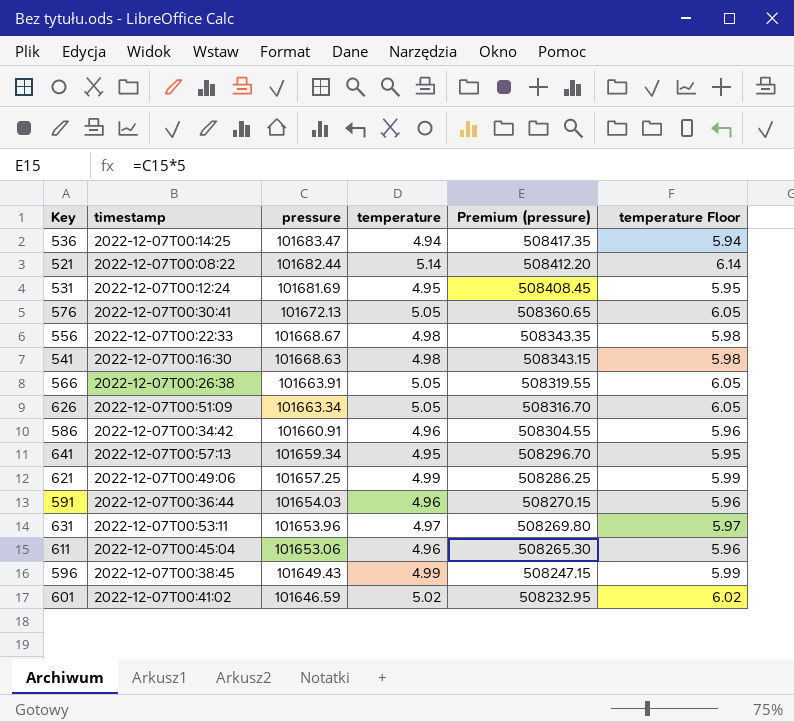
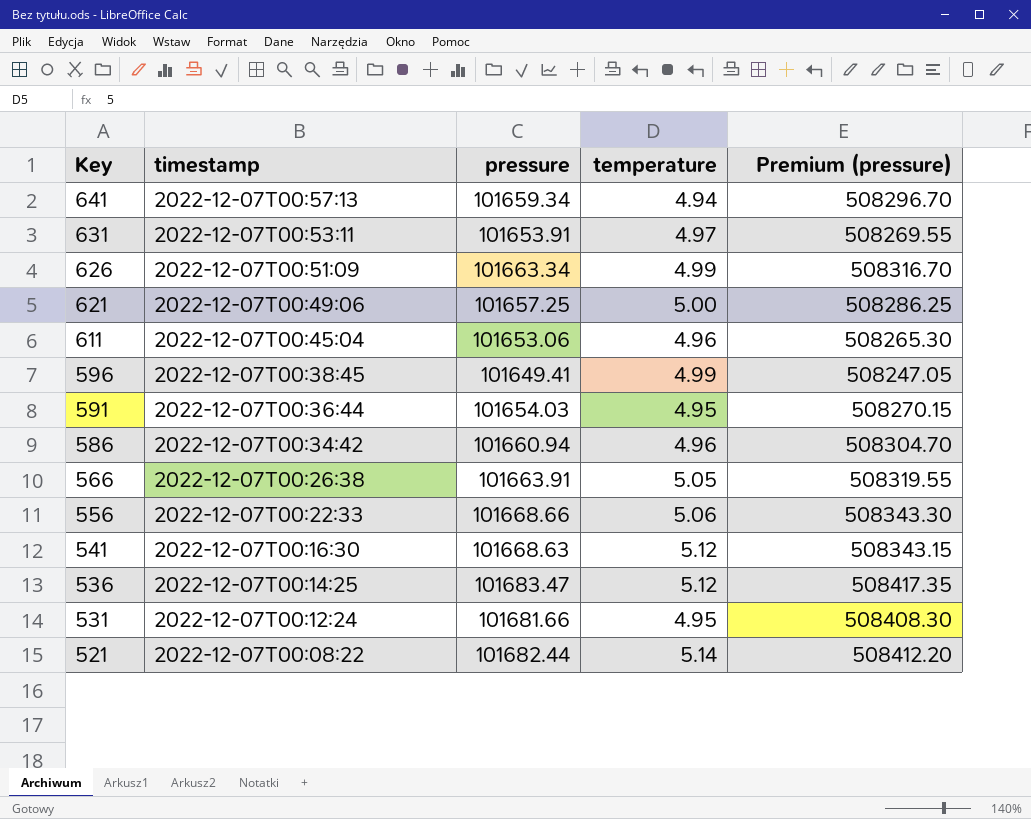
row order: pressure descending -> Key descending
column temperature Floor | formula: [temperature] + 1 -> none
row 576: 2022-12-07T00:30:41 | 101672.13 | 5.05 | 508360.65 | 6.05 -> none
row 601: 2022-12-07T00:41:02 | 101646.59 | 5.02 | 508232.95 | 6.02 -> none
641 | temperature: 4.95 -> 4.94
631 | pressure: 101653.96 -> 101653.91
631 | Premium (pressure): 508269.80 -> 508269.55
626 | temperature: 5.05 -> 4.99
621 | temperature: 4.99 -> 5.00
596 | pressure: 101649.43 -> 101649.41
596 | Premium (pressure): 508247.15 -> 508247.05
591 | temperature: 4.96 -> 4.95
586 | pressure: 101660.91 -> 101660.94
586 | Premium (pressure): 508304.55 -> 508304.70
556 | pressure: 101668.67 -> 101668.66
556 | temperature: 4.98 -> 5.06
556 | Premium (pressure): 508343.35 -> 508343.30
541 | temperature: 4.98 -> 5.12
536 | temperature: 4.94 -> 5.12
531 | pressure: 101681.69 -> 101681.66
531 | Premium (pressure): 508408.45 -> 508408.30

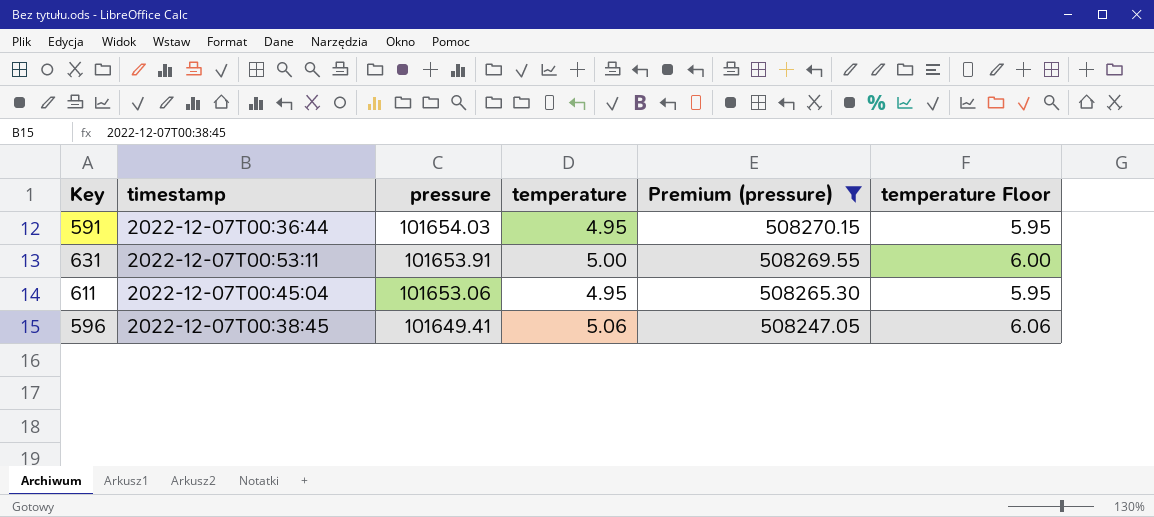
filter: none -> Premium (pressure) <= 508270.15
row order: Key descending -> pressure descending
column temperature Floor | formula: none -> [temperature] + 1
631 | temperature: 4.97 -> 5.00
611 | temperature: 4.96 -> 4.95
596 | temperature: 4.99 -> 5.06

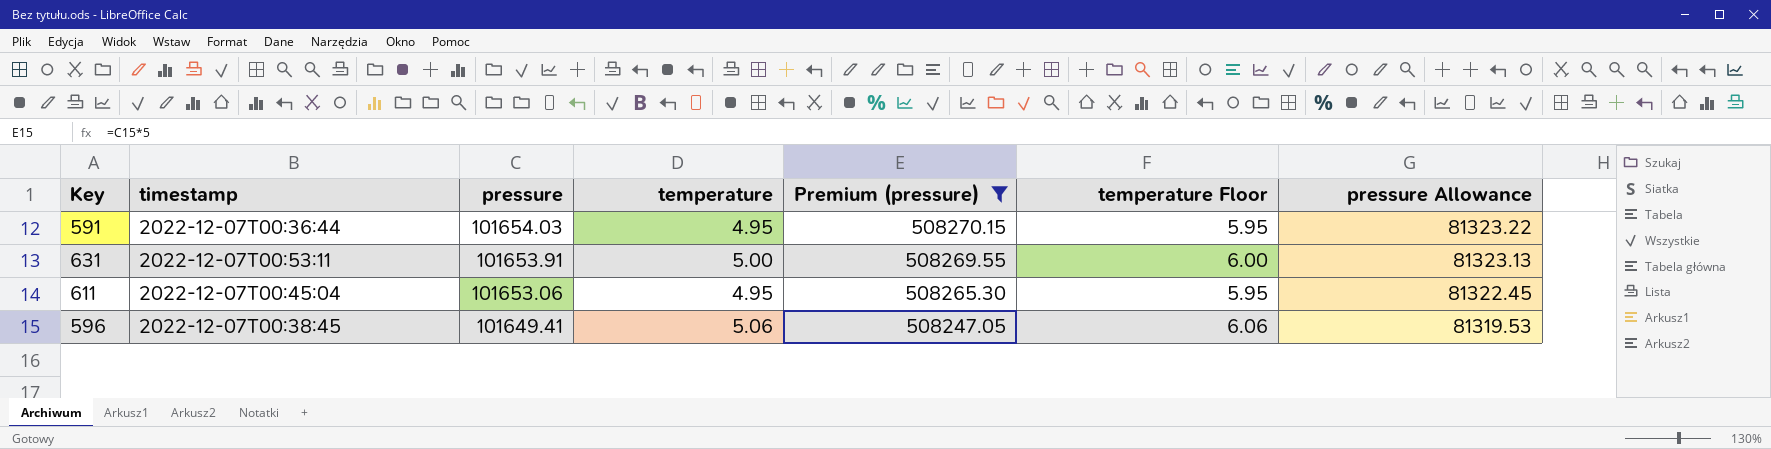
column pressure Allowance | formula: none -> [pressure] * 0.8

